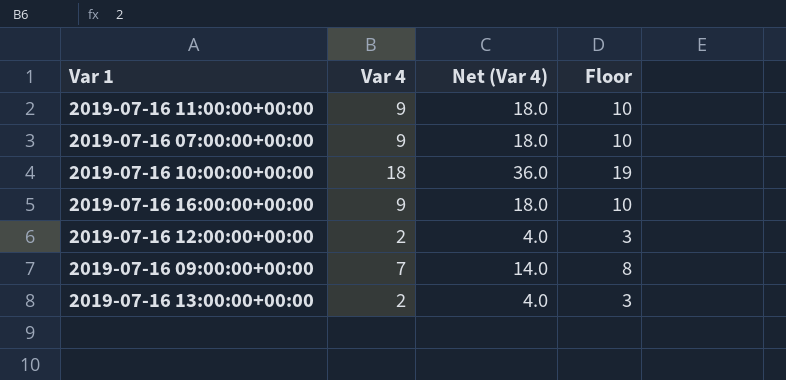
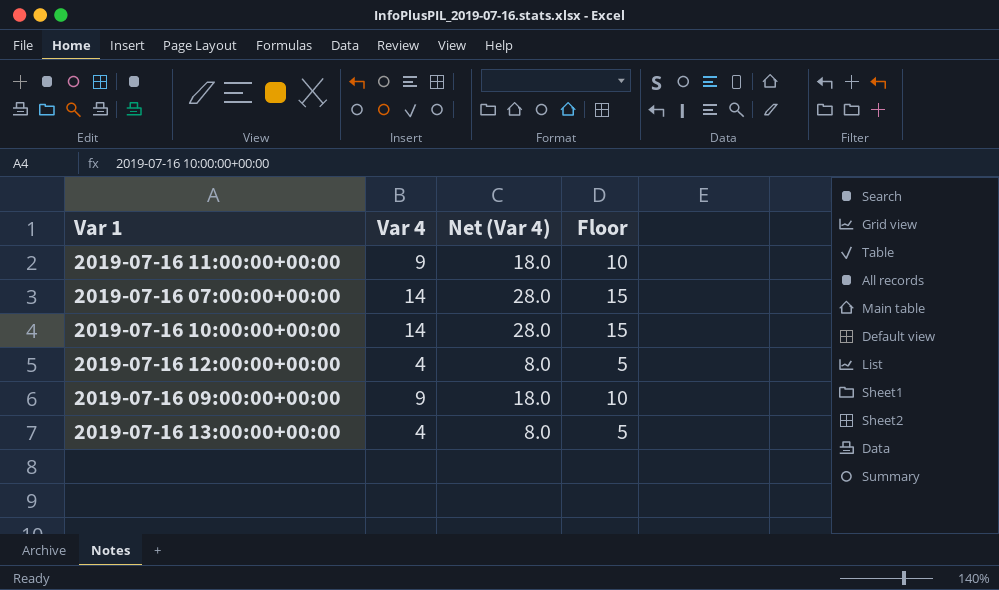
row 2019-07-16 16:00:00+00:00: 9 | 18.0 | 10 -> none
2019-07-16 07:00:00+00:00 | Var 4: 9 -> 14
2019-07-16 07:00:00+00:00 | Net (Var 4): 18.0 -> 28.0
2019-07-16 07:00:00+00:00 | Floor: 10 -> 15
2019-07-16 10:00:00+00:00 | Var 4: 18 -> 14
2019-07-16 10:00:00+00:00 | Net (Var 4): 36.0 -> 28.0
2019-07-16 10:00:00+00:00 | Floor: 19 -> 15
2019-07-16 12:00:00+00:00 | Var 4: 2 -> 4
2019-07-16 12:00:00+00:00 | Net (Var 4): 4.0 -> 8.0
2019-07-16 12:00:00+00:00 | Floor: 3 -> 5
2019-07-16 09:00:00+00:00 | Var 4: 7 -> 9
2019-07-16 09:00:00+00:00 | Net (Var 4): 14.0 -> 18.0
2019-07-16 09:00:00+00:00 | Floor: 8 -> 10
2019-07-16 13:00:00+00:00 | Var 4: 2 -> 4
2019-07-16 13:00:00+00:00 | Net (Var 4): 4.0 -> 8.0
2019-07-16 13:00:00+00:00 | Floor: 3 -> 5

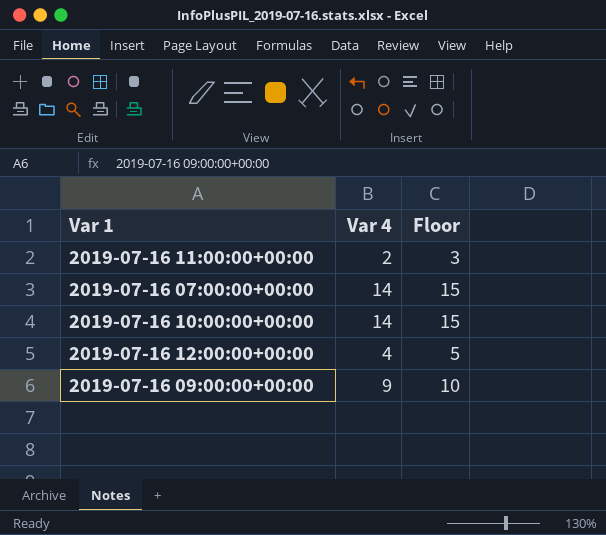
column Net (Var 4) | formula: [Var 4] * 2 -> none
row 2019-07-16 13:00:00+00:00: 4 | 8.0 | 5 -> none
2019-07-16 11:00:00+00:00 | Var 4: 9 -> 2
2019-07-16 11:00:00+00:00 | Floor: 10 -> 3

